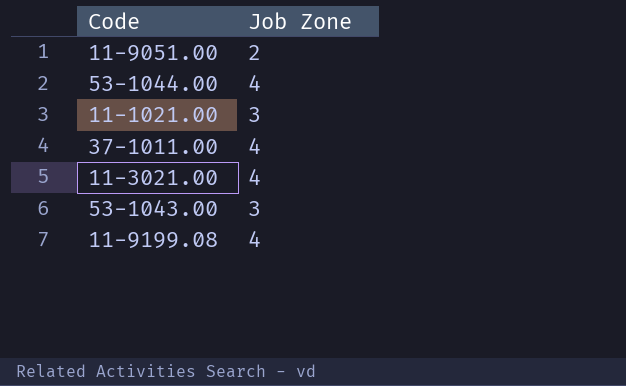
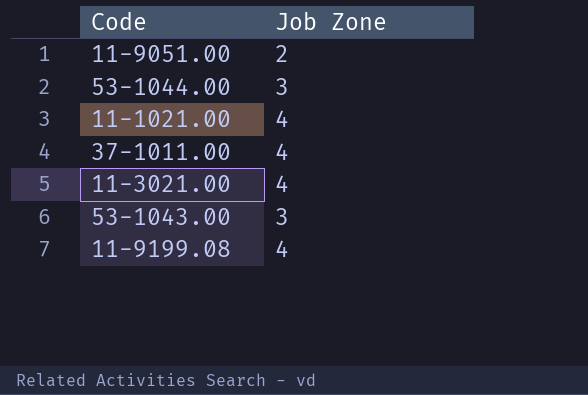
53-1044.00 | Job Zone: 4 -> 3
11-1021.00 | Job Zone: 3 -> 4

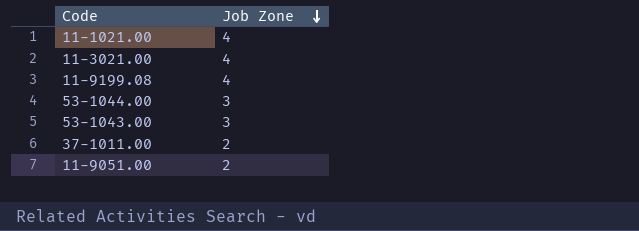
row order: none -> Job Zone descending
37-1011.00 | Job Zone: 4 -> 2

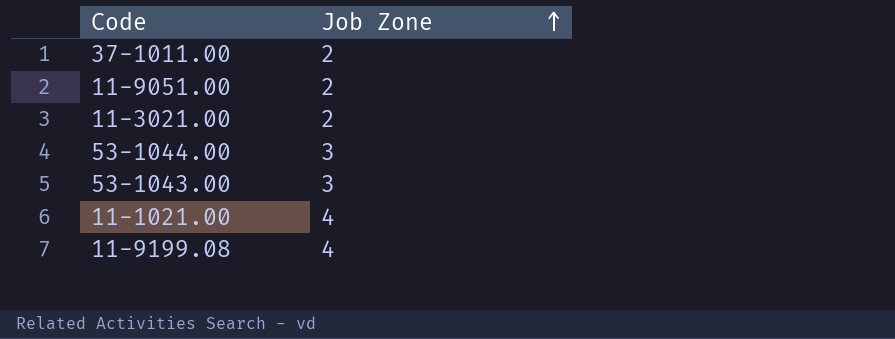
row order: Job Zone descending -> Job Zone ascending
11-3021.00 | Job Zone: 4 -> 2

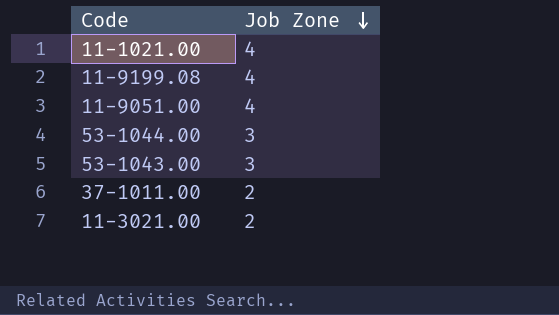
row order: Job Zone ascending -> Job Zone descending
11-9051.00 | Job Zone: 2 -> 4

